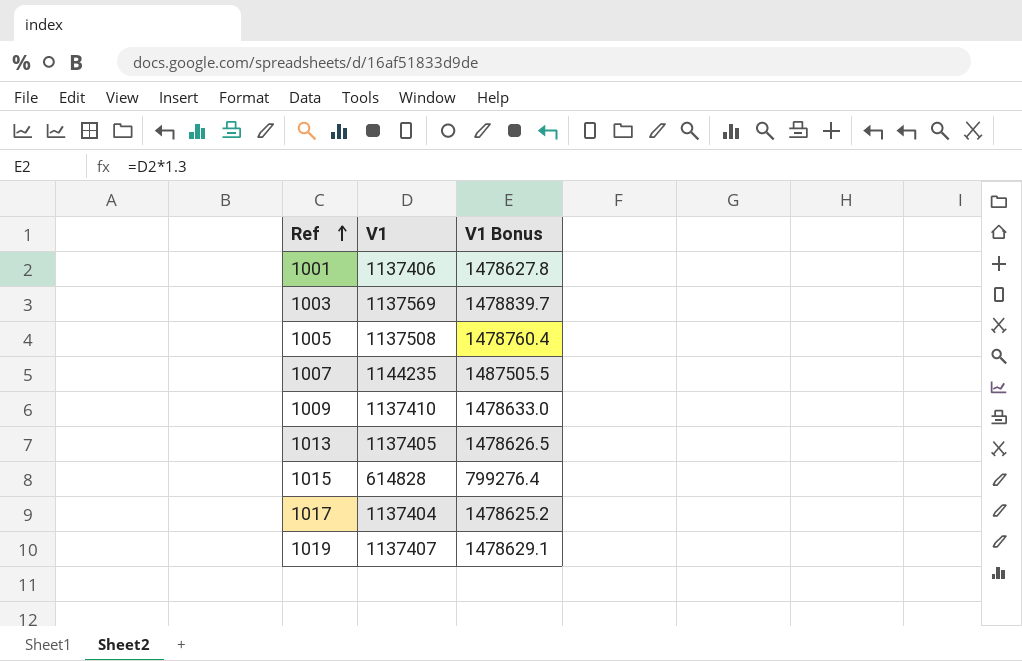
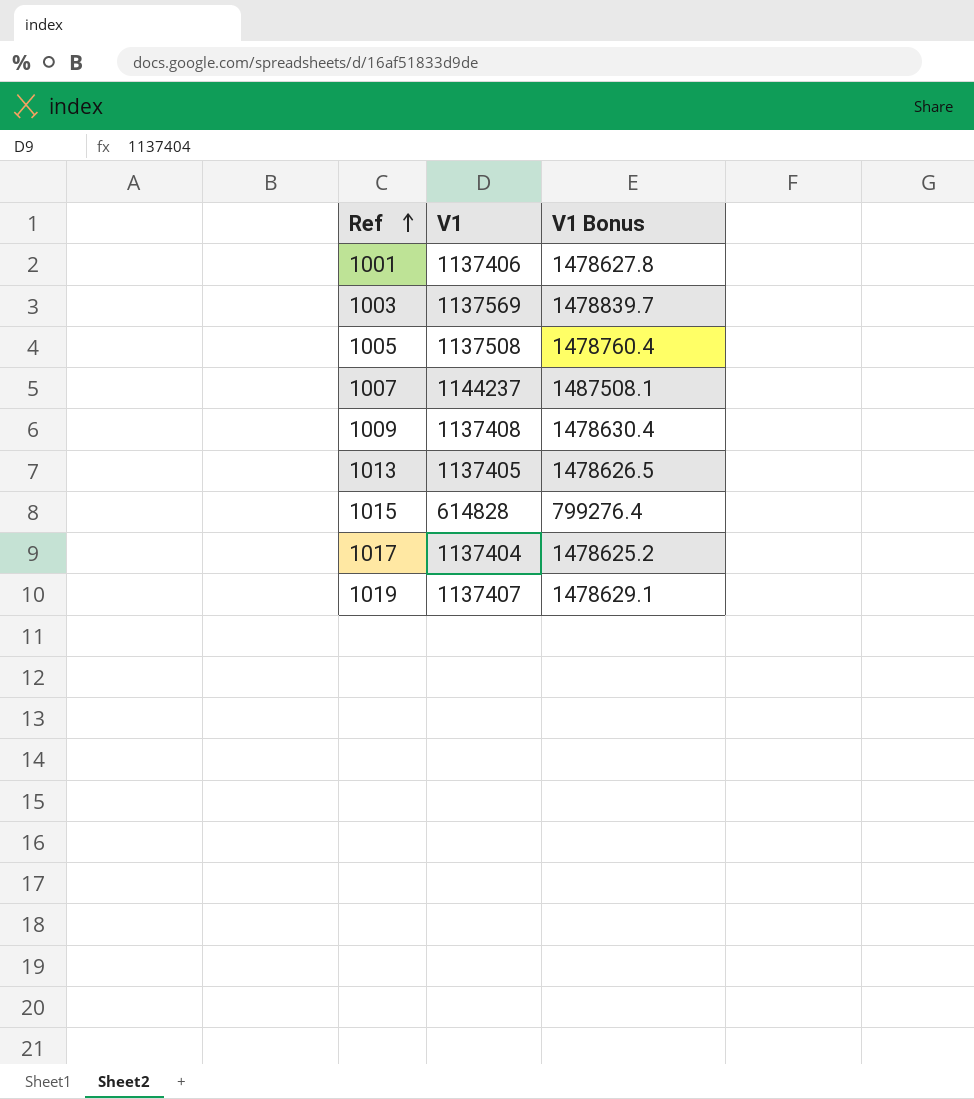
1007 | V1: 1144235 -> 1144237
1007 | V1 Bonus: 1487505.5 -> 1487508.1
1009 | V1: 1137410 -> 1137408
1009 | V1 Bonus: 1478633.0 -> 1478630.4

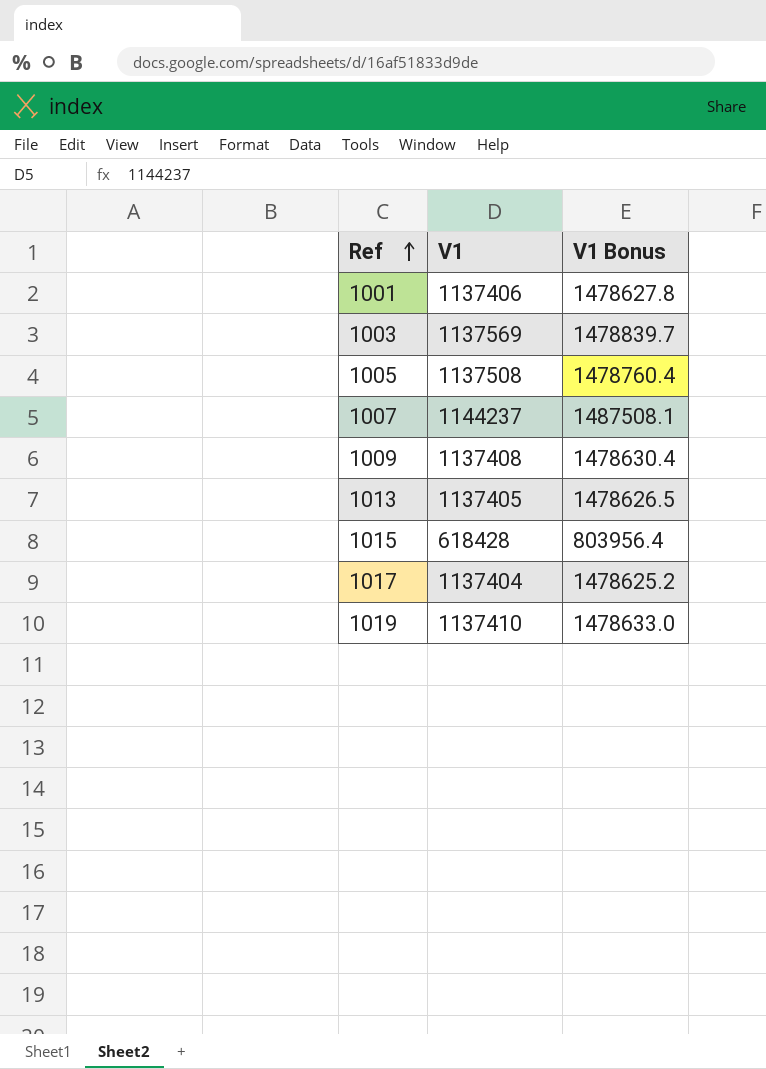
1015 | V1: 614828 -> 618428
1015 | V1 Bonus: 799276.4 -> 803956.4
1019 | V1: 1137407 -> 1137410
1019 | V1 Bonus: 1478629.1 -> 1478633.0

